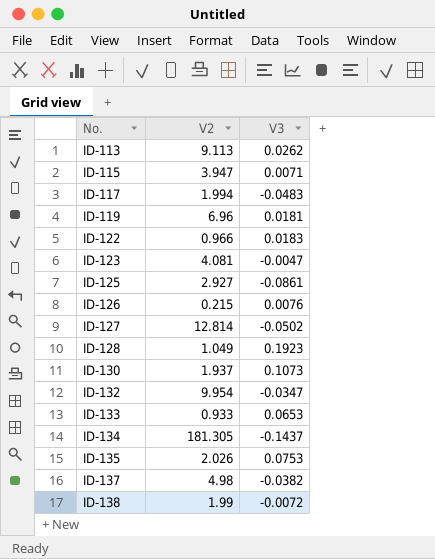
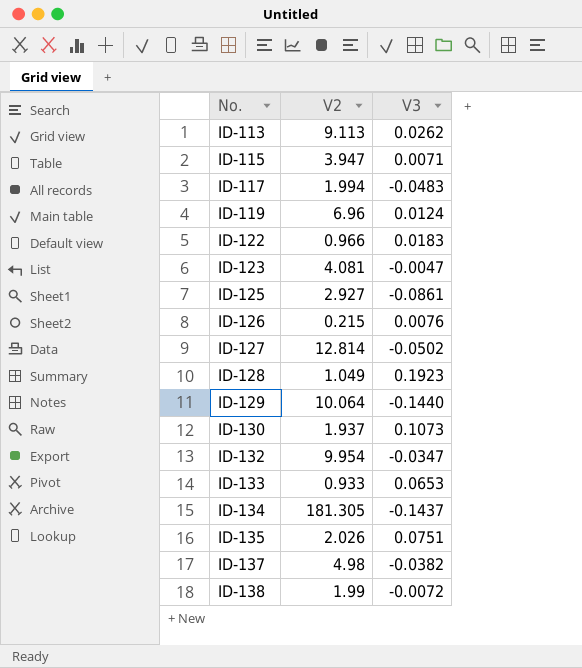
ID-119 | V3: 0.0181 -> 0.0124
row ID-129: none -> 10.064 | -0.1440
ID-135 | V3: 0.0753 -> 0.0751

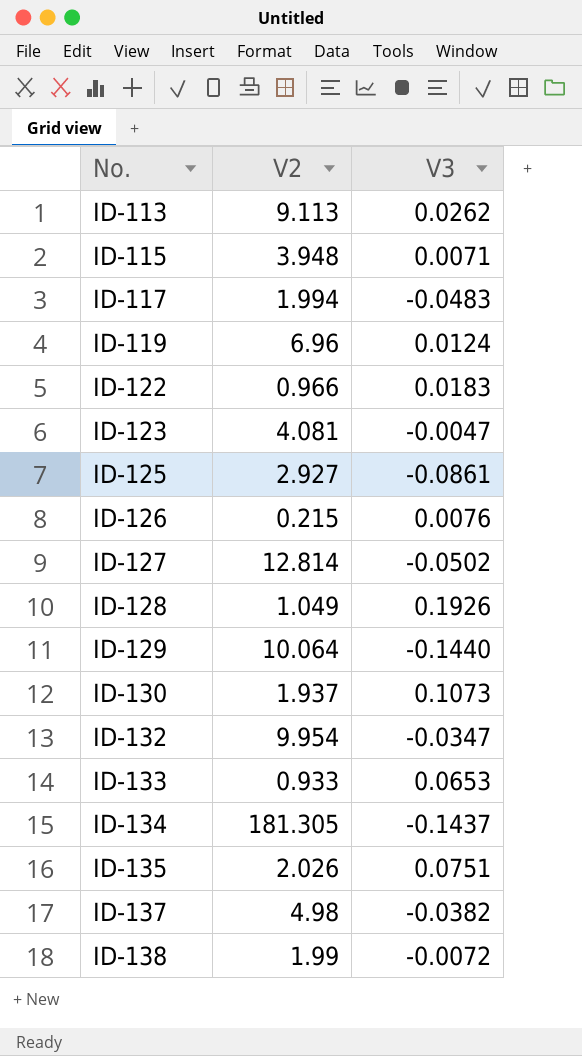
ID-115 | V2: 3.947 -> 3.948
ID-128 | V3: 0.1923 -> 0.1926

